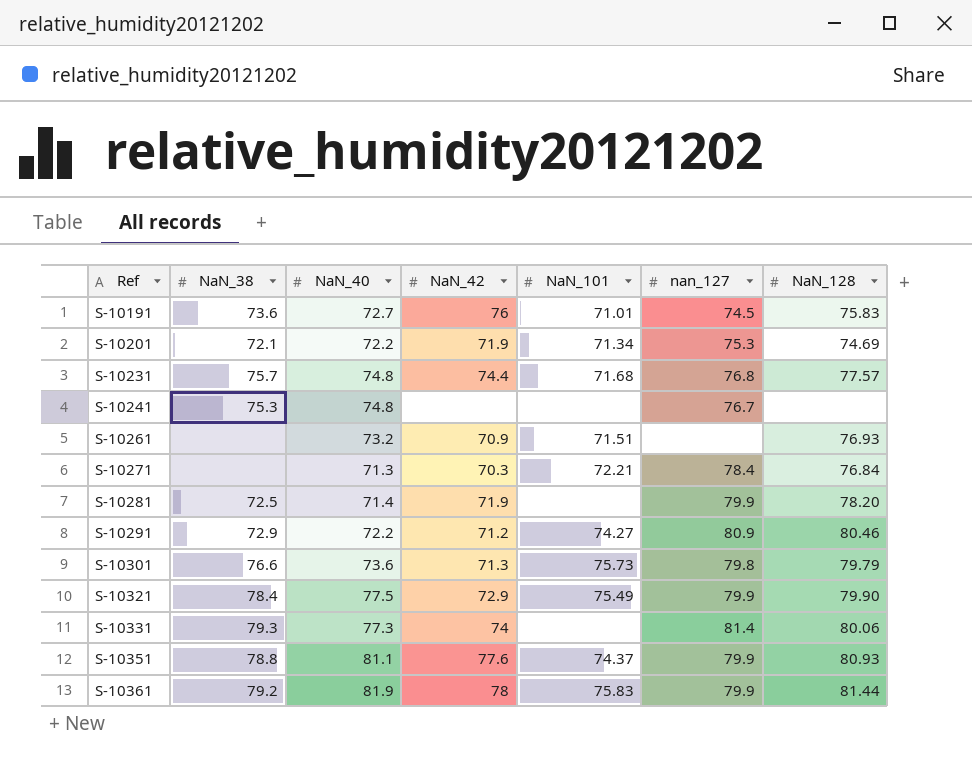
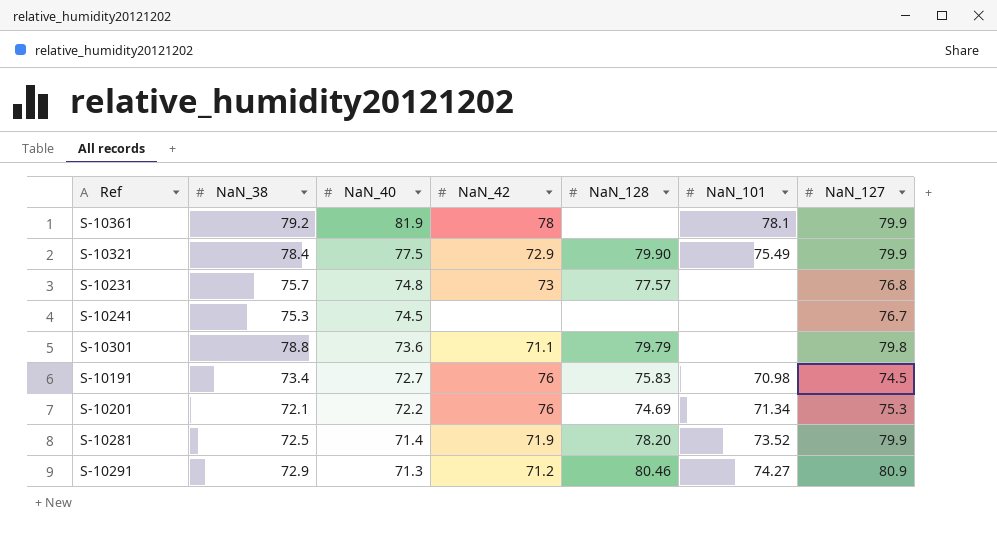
row order: Ref ascending -> NaN_40 descending
column NaN_128 | position: 7 -> 5
column name: nan_127 -> NaN_127
row S-10261: none | 73.2 | 70.9 | 71.51 | none | 76.93 -> none
row S-10271: none | 71.3 | 70.3 | 72.21 | 78.4 | 76.84 -> none
row S-10331: 79.3 | 77.3 | 74 | none | 81.4 | 80.06 -> none
row S-10351: 78.8 | 81.1 | 77.6 | 74.37 | 79.9 | 80.93 -> none
S-10361 | NaN_128: 81.44 -> none
S-10361 | NaN_101: 75.83 -> 78.1
S-10231 | NaN_42: 74.4 -> 73
S-10231 | NaN_101: 71.68 -> none
S-10241 | NaN_40: 74.8 -> 74.5
S-10301 | NaN_38: 76.6 -> 78.8
S-10301 | NaN_42: 71.3 -> 71.1
S-10301 | NaN_101: 75.73 -> none
S-10191 | NaN_38: 73.6 -> 73.4
S-10191 | NaN_101: 71.01 -> 70.98
S-10201 | NaN_42: 71.9 -> 76
S-10281 | NaN_101: none -> 73.52
S-10291 | NaN_40: 72.2 -> 71.3

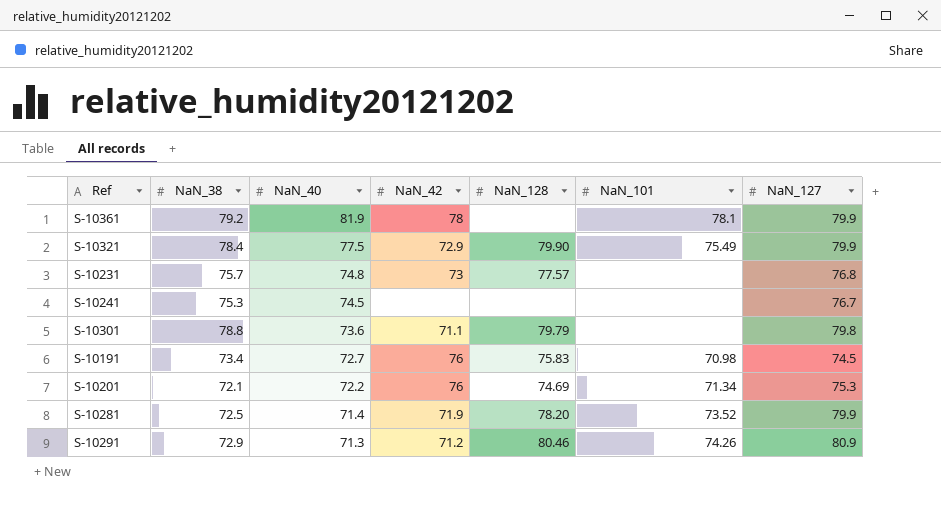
S-10291 | NaN_101: 74.27 -> 74.26

